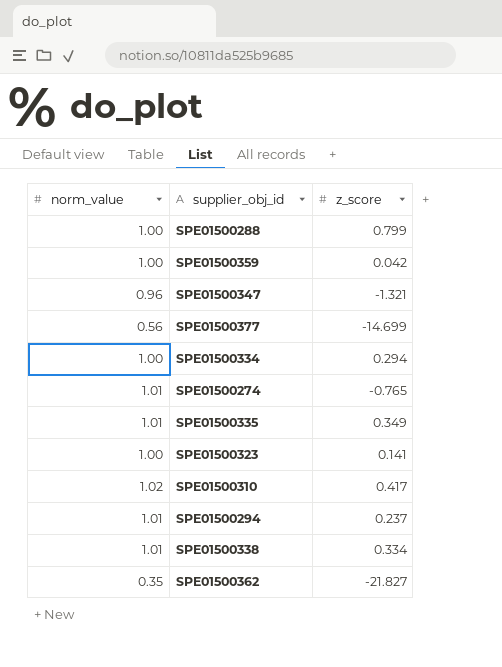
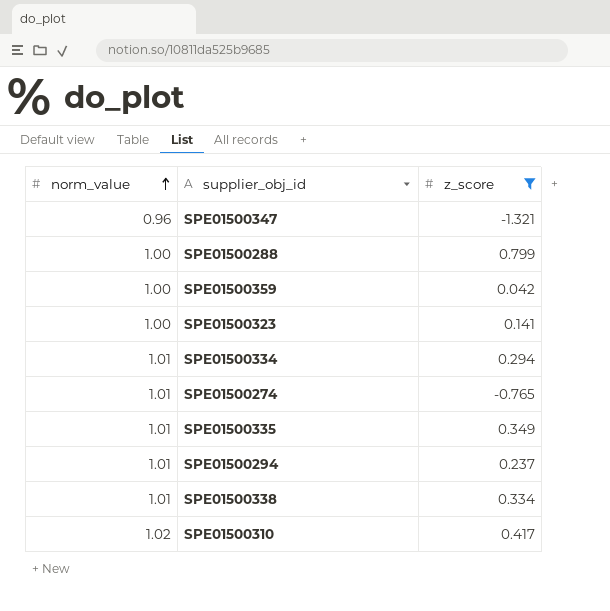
filter: none -> z_score >= -1.321
row order: none -> norm_value ascending
SPE01500334 | norm_value: 1.00 -> 1.01

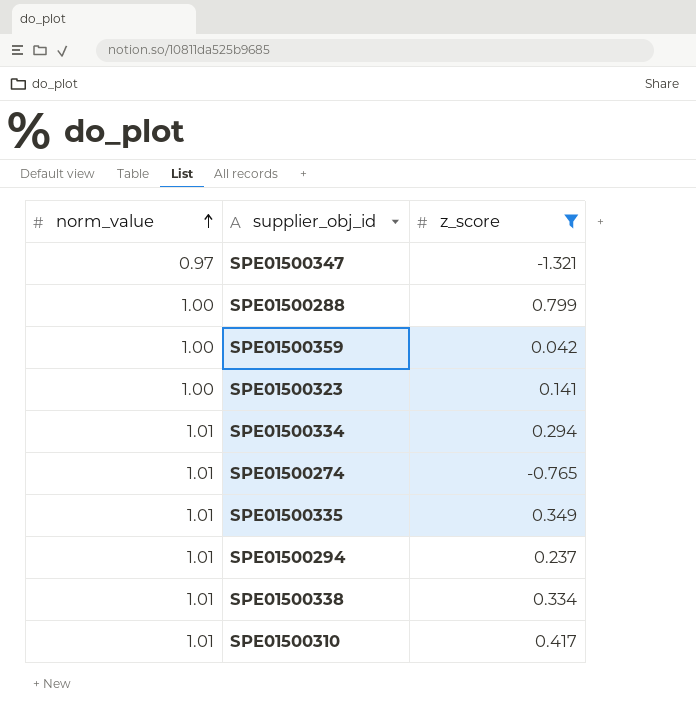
SPE01500347 | norm_value: 0.96 -> 0.97
SPE01500310 | norm_value: 1.02 -> 1.01

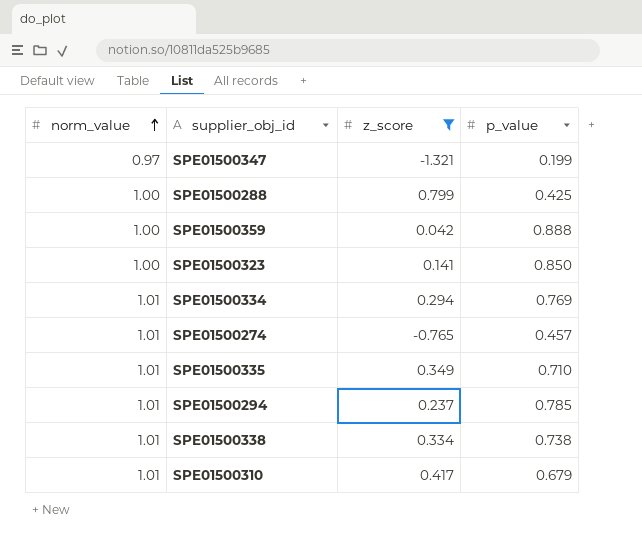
column p_value | position: none -> 4

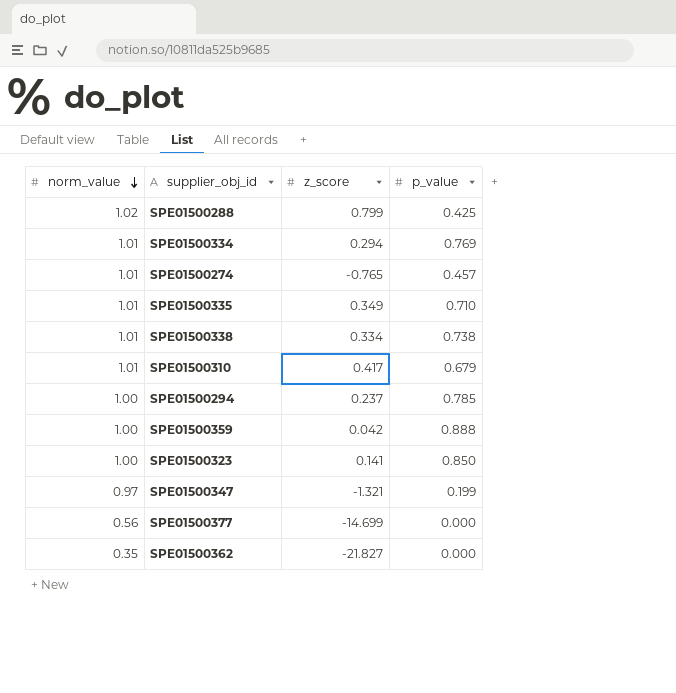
filter: z_score >= -1.321 -> none
row order: norm_value ascending -> norm_value descending
SPE01500288 | norm_value: 1.00 -> 1.02
SPE01500294 | norm_value: 1.01 -> 1.00

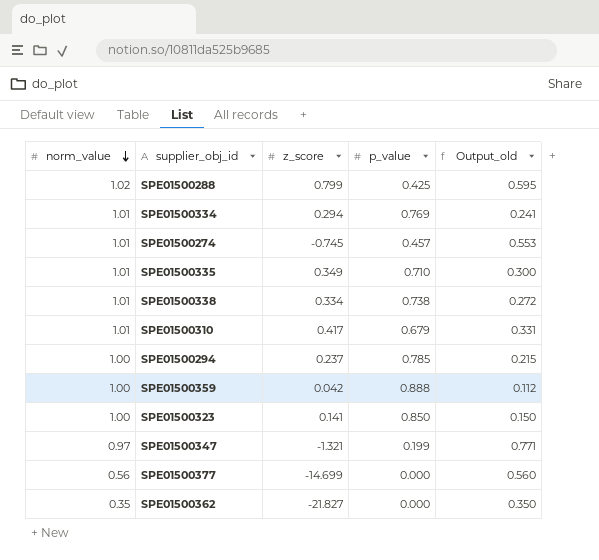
column Output_old | formula: none -> [norm_value] - [p_value]
SPE01500274 | z_score: -0.765 -> -0.745

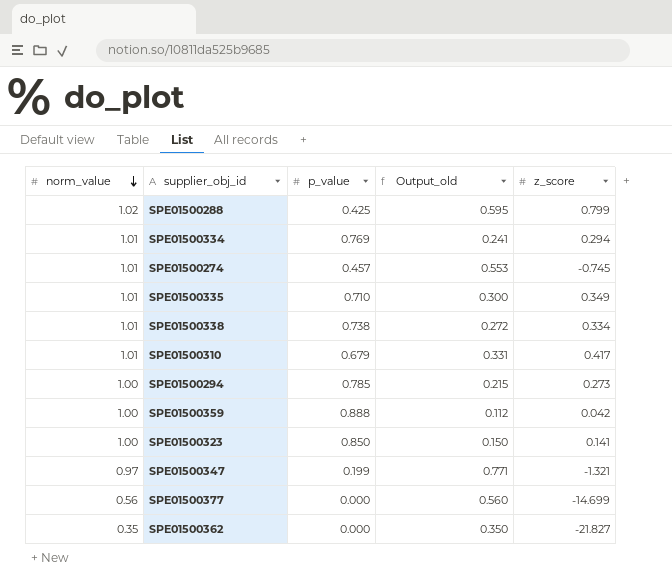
column z_score | position: 3 -> 5
SPE01500294 | z_score: 0.237 -> 0.273

